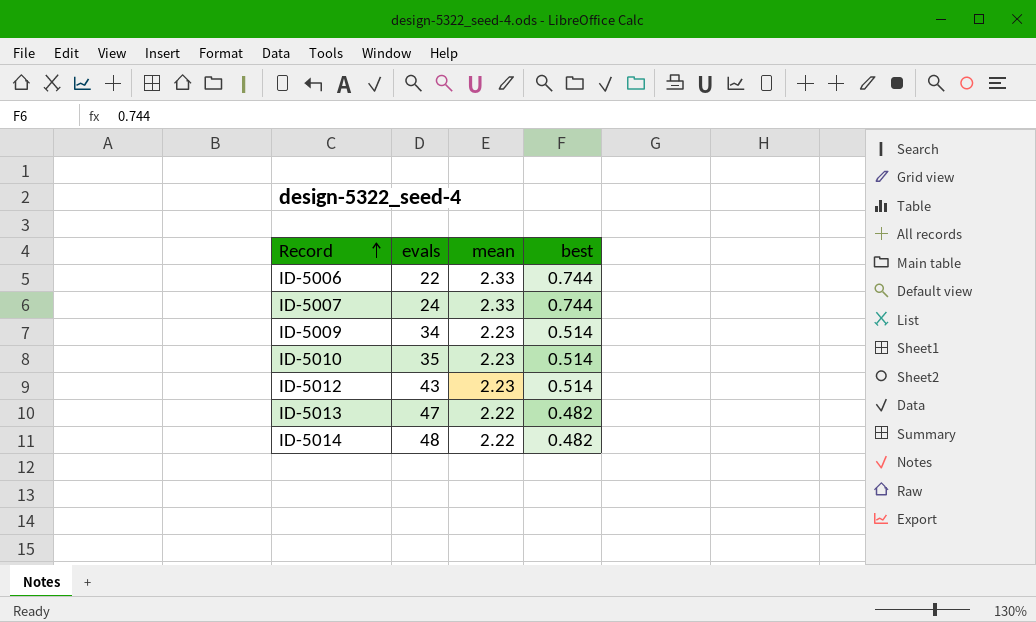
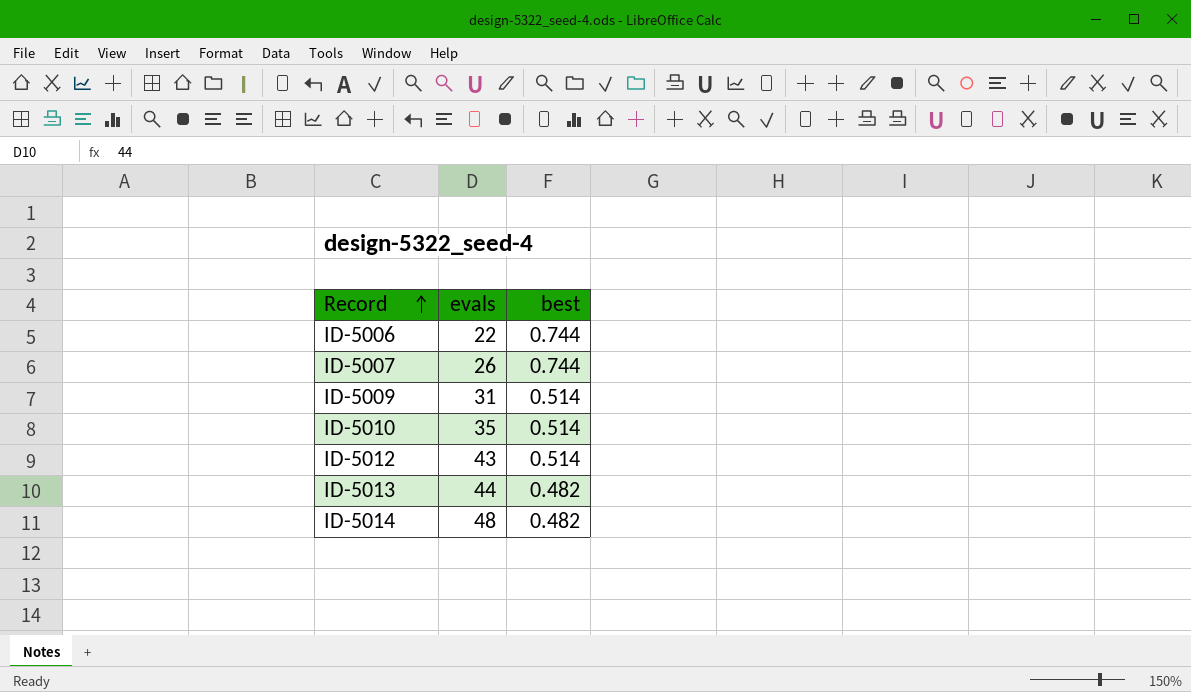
column mean | position: 3 -> none
ID-5007 | evals: 24 -> 26
ID-5009 | evals: 34 -> 31
ID-5013 | evals: 47 -> 44

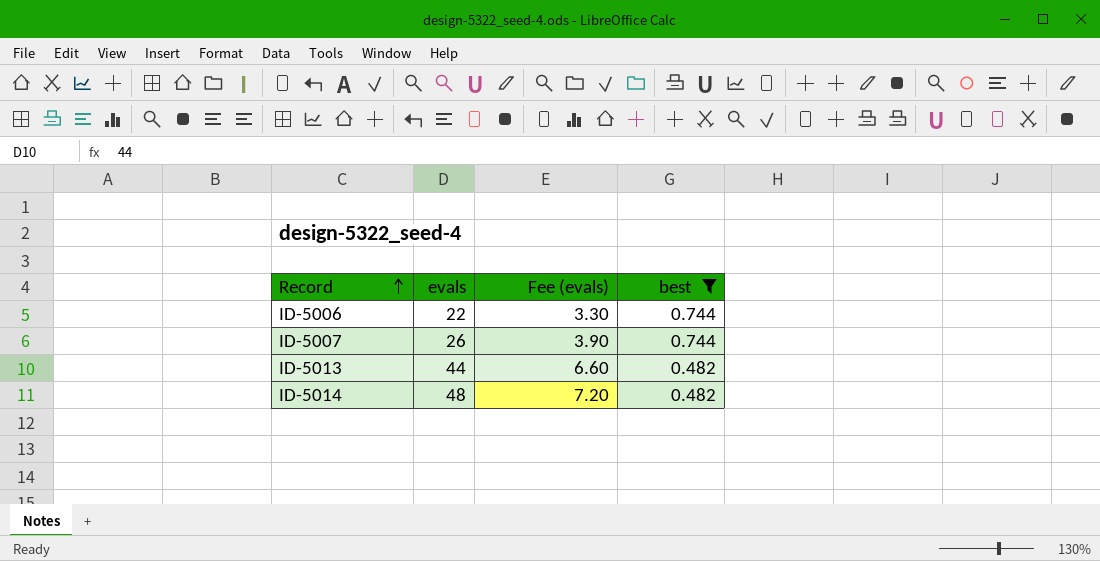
filter: none -> best != 0.514
column Fee (evals) | formula: none -> [evals] * 0.15

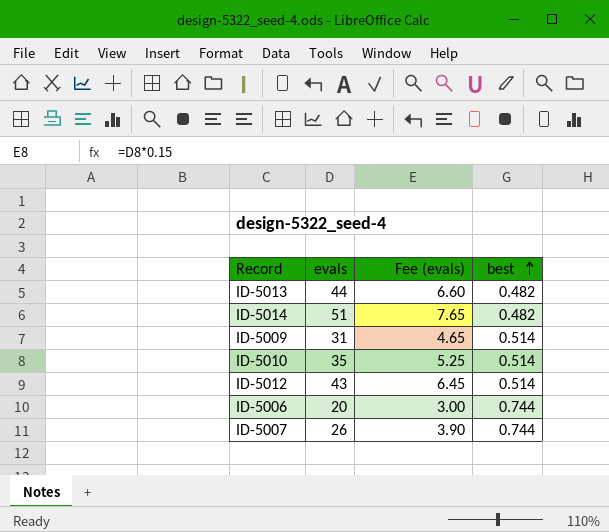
filter: best != 0.514 -> none
row order: Record ascending -> best ascending
ID-5014 | evals: 48 -> 51
ID-5014 | Fee (evals): 7.20 -> 7.65
ID-5006 | evals: 22 -> 20
ID-5006 | Fee (evals): 3.30 -> 3.00

